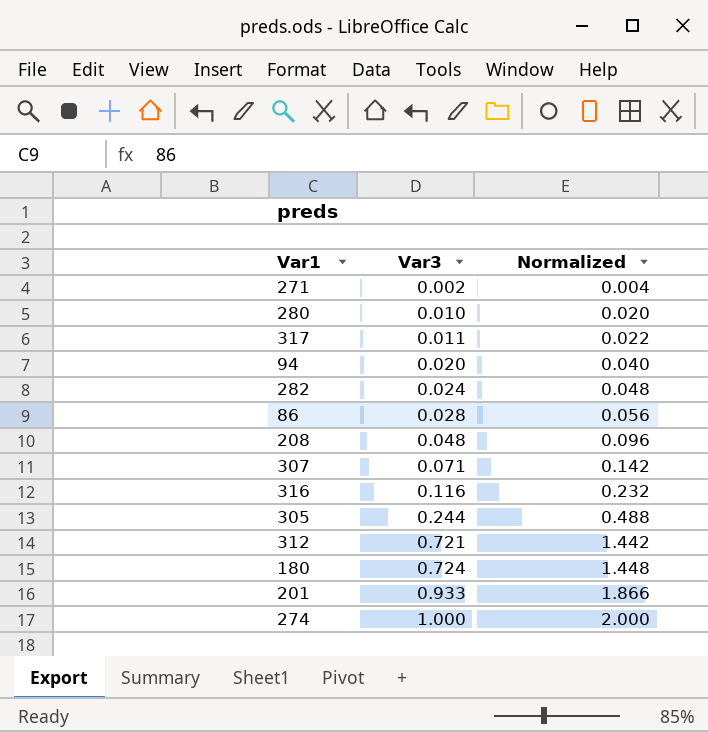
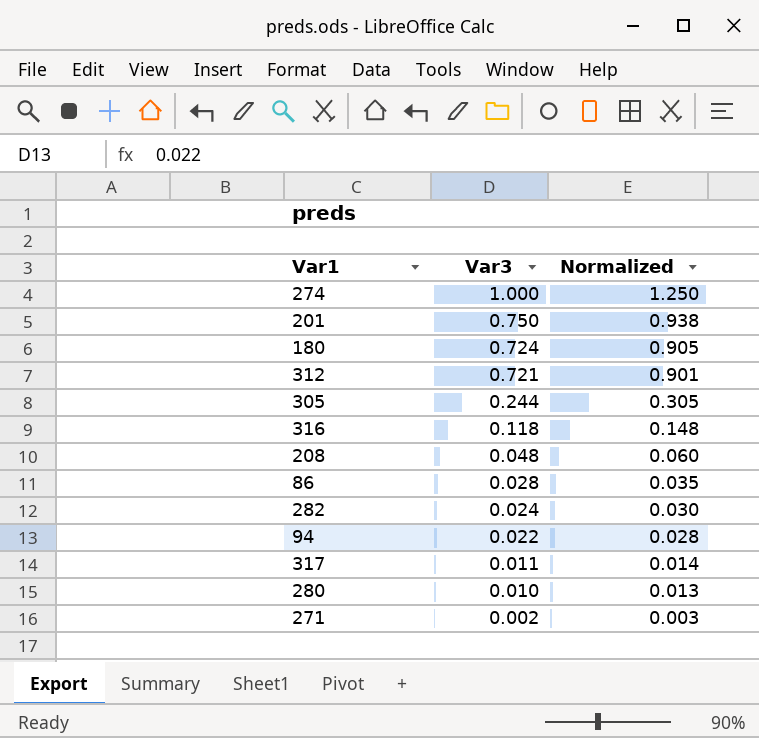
row order: Var3 ascending -> Var3 descending
column Normalized | formula: [Var3] * 2 -> [Var3] * 1.25
row 307: 0.071 | 0.142 -> none
201 | Var3: 0.933 -> 0.750
316 | Var3: 0.116 -> 0.118
94 | Var3: 0.020 -> 0.022

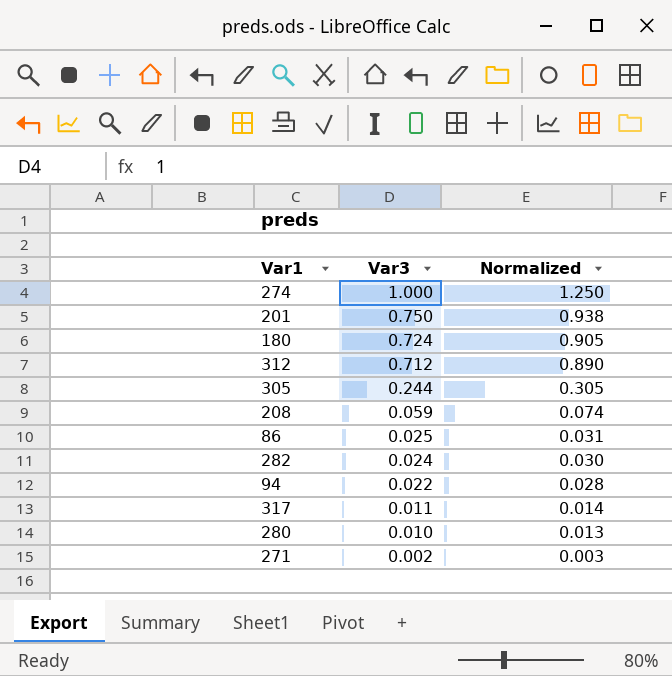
row 316: 0.118 | 0.148 -> none
312 | Var3: 0.721 -> 0.712
312 | Normalized: 0.901 -> 0.890
208 | Var3: 0.048 -> 0.059
208 | Normalized: 0.060 -> 0.074
86 | Var3: 0.028 -> 0.025
86 | Normalized: 0.035 -> 0.031

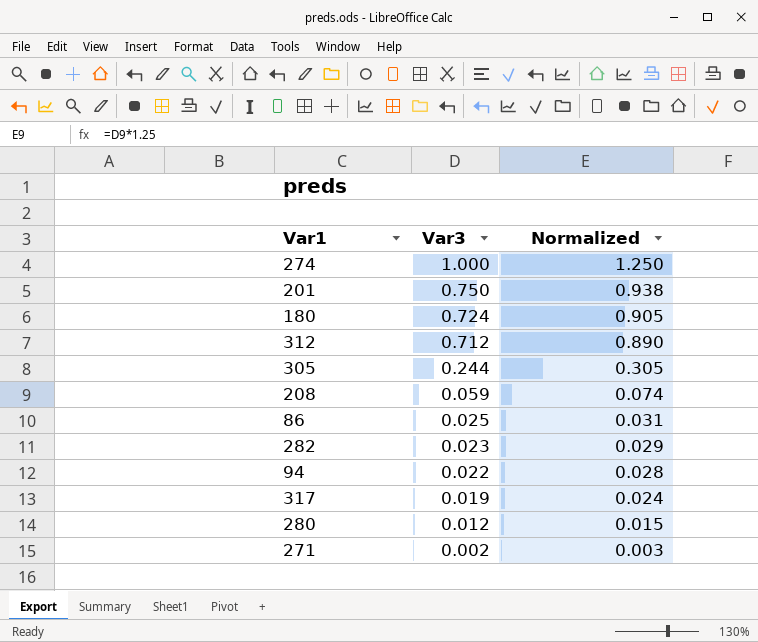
282 | Var3: 0.024 -> 0.023
282 | Normalized: 0.030 -> 0.029
317 | Var3: 0.011 -> 0.019
317 | Normalized: 0.014 -> 0.024
280 | Var3: 0.010 -> 0.012
280 | Normalized: 0.013 -> 0.015

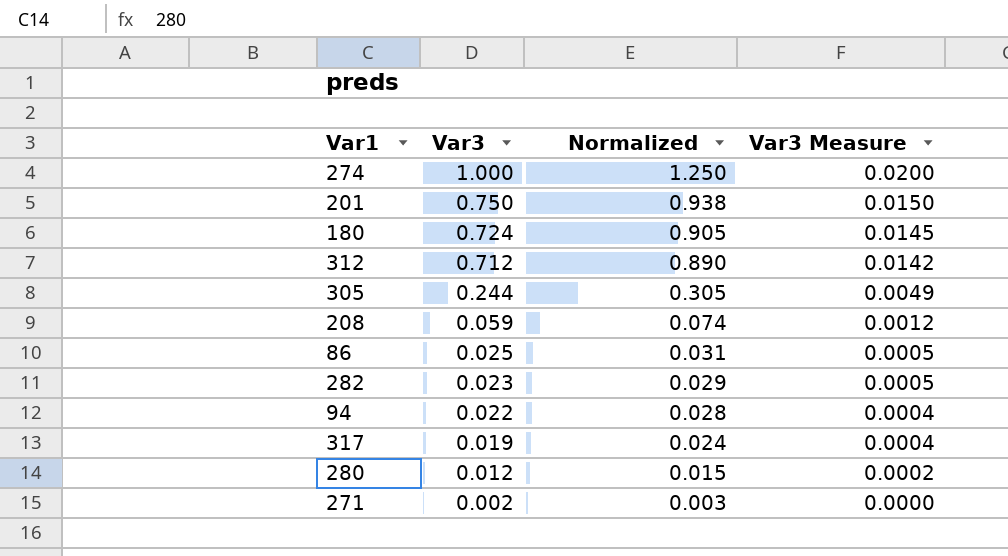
column Var3 Measure | formula: none -> [Var3] * 0.02

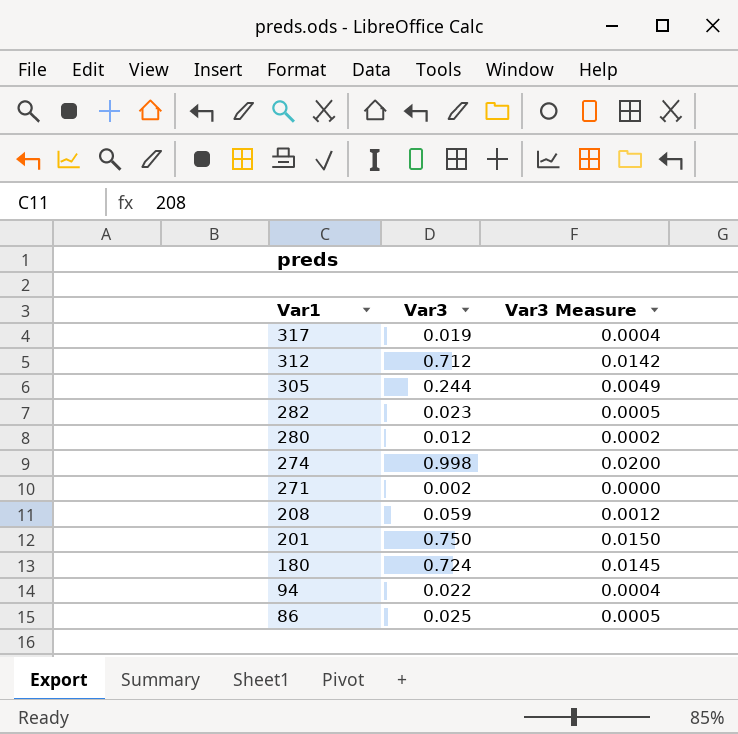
row order: Var3 descending -> Var1 descending
column Normalized | formula: [Var3] * 1.25 -> none
274 | Var3: 1.000 -> 0.998

